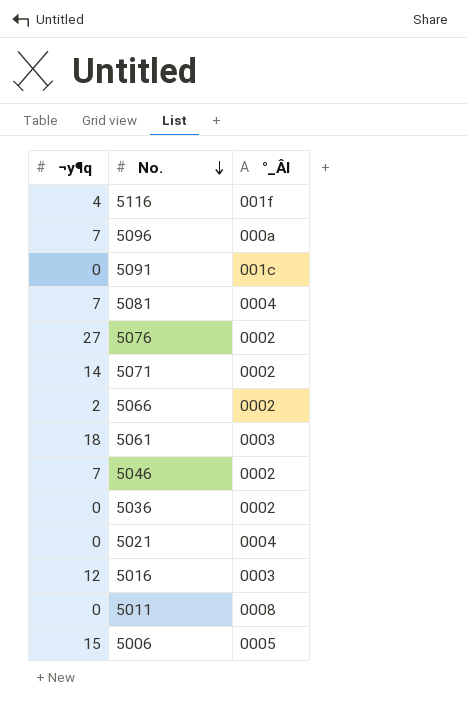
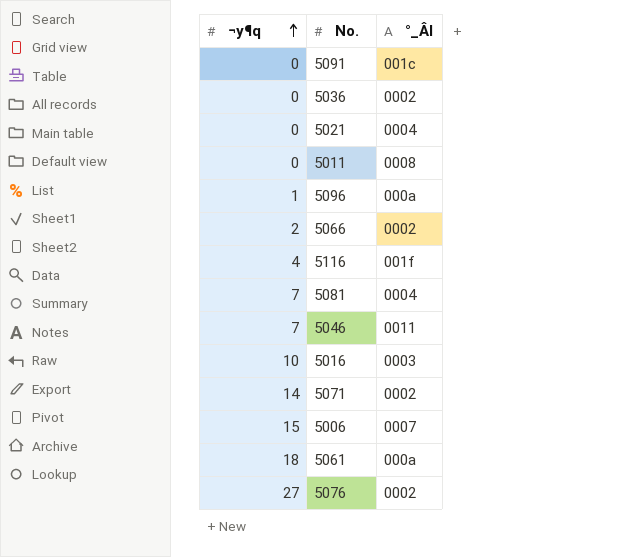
row order: No. descending -> ¬y¶q ascending
5096 | ¬y¶q: 7 -> 1
5046 | °_ÂI: 0002 -> 0011
5016 | ¬y¶q: 12 -> 10
5006 | °_ÂI: 0005 -> 0007
5061 | °_ÂI: 0003 -> 000a

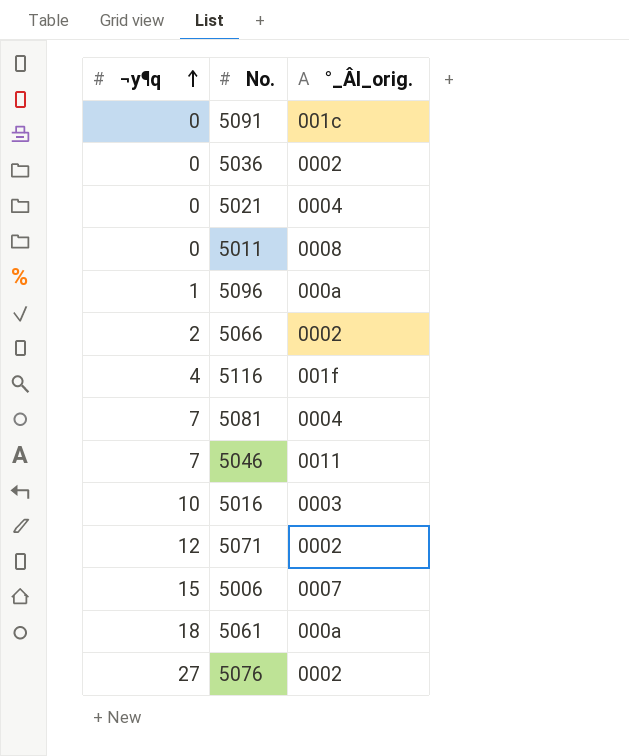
column name: °_ÂI -> °_ÂI_orig.
5071 | ¬y¶q: 14 -> 12

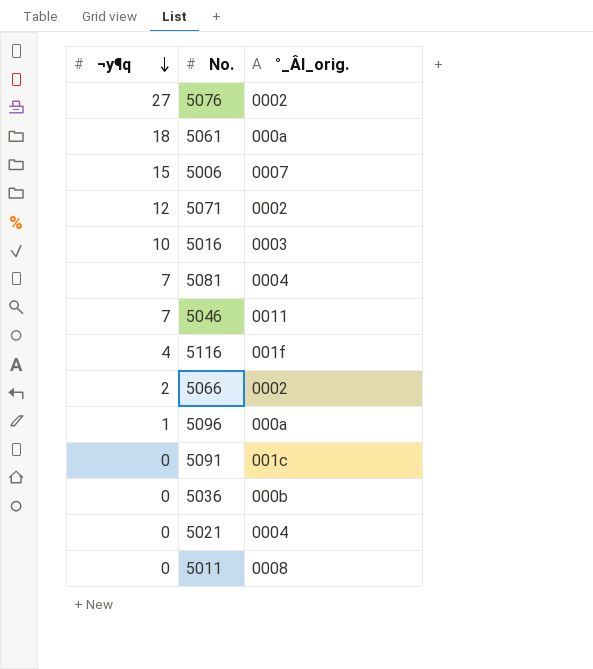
row order: ¬y¶q ascending -> ¬y¶q descending
5036 | °_ÂI_orig.: 0002 -> 000b

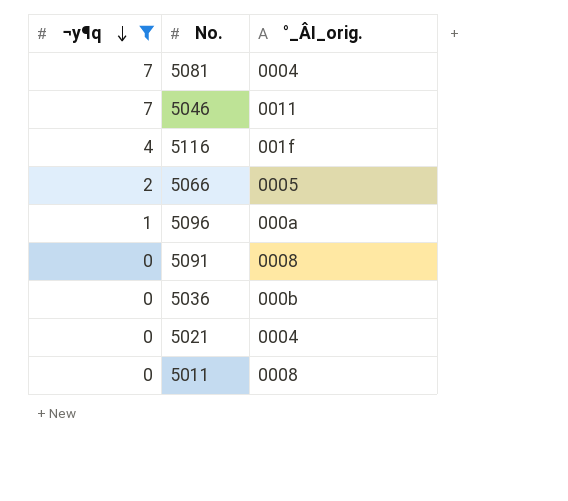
filter: none -> ¬y¶q <= 7
5066 | °_ÂI_orig.: 0002 -> 0005
5091 | °_ÂI_orig.: 001c -> 0008

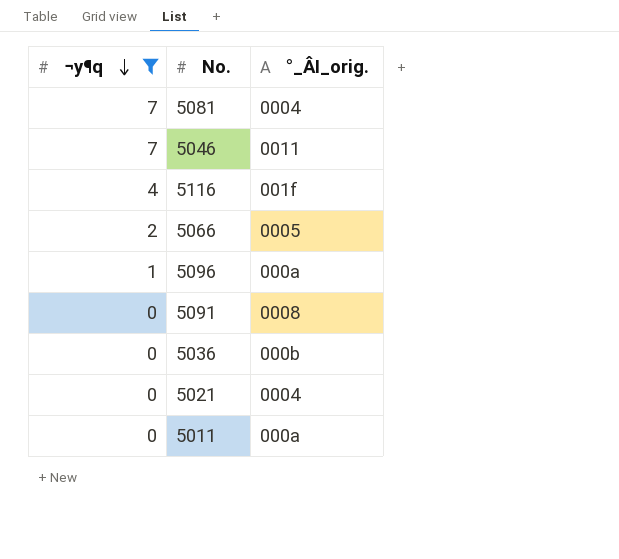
5011 | °_ÂI_orig.: 0008 -> 000a

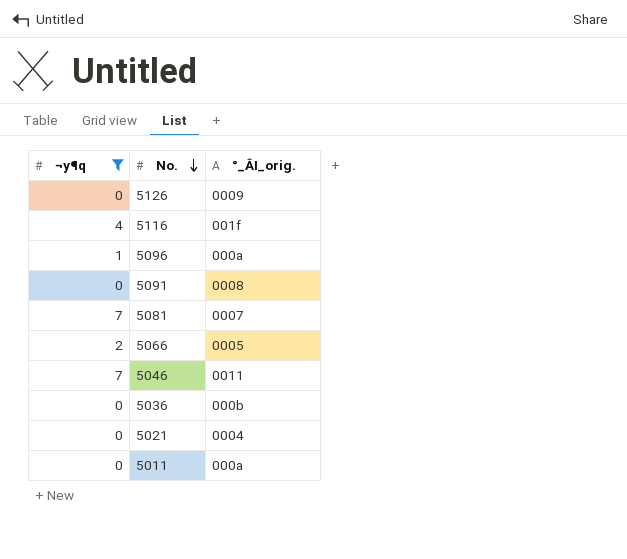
row order: ¬y¶q descending -> No. descending
row 5126: none -> 0 | 0009
5081 | °_ÂI_orig.: 0004 -> 0007

